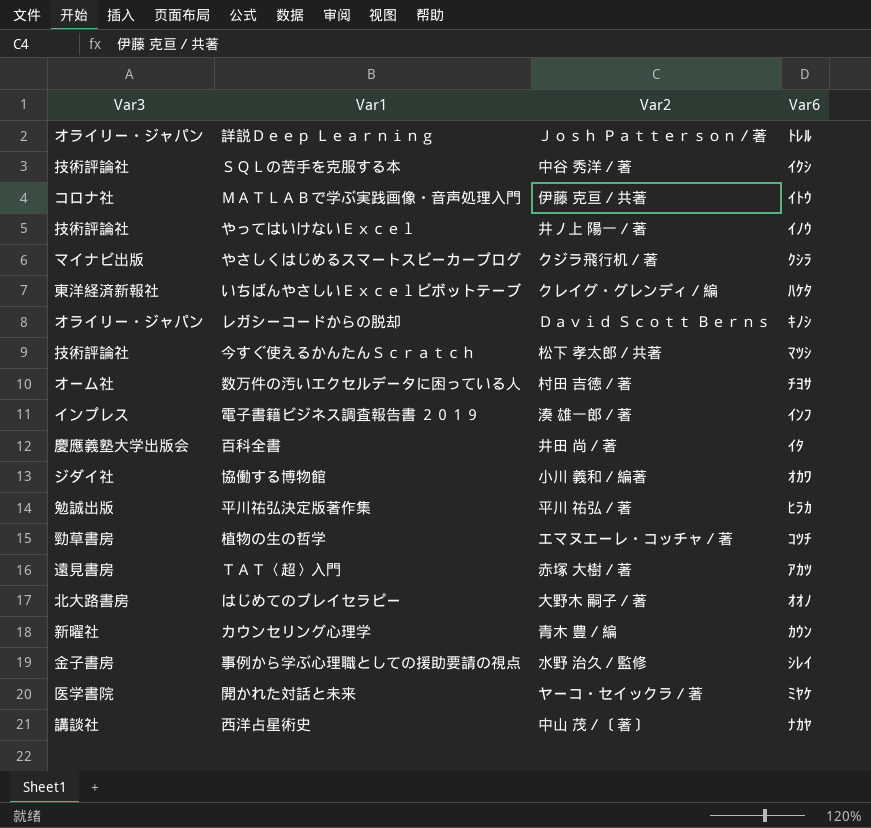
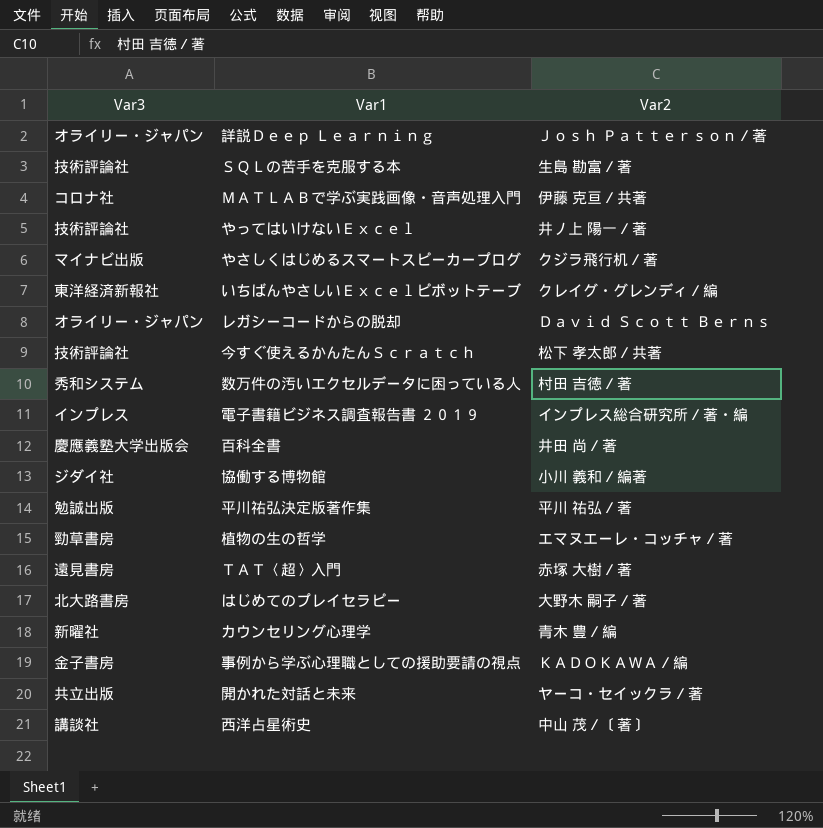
column Var6 | position: 4 -> none
ＳＱＬの苦手を克服する本 | Var2: 中谷 秀洋／著 -> 生島 勘富／著
数万件の汚いエクセルデータに困っている人 | Var3: オーム社 -> 秀和システム
電子書籍ビジネス調査報告書 ２０１９ | Var2: 湊 雄一郎／著 -> インプレス総合研究所／著・編
事例から学ぶ心理職としての援助要請の視点 | Var2: 水野 治久／監修 -> ＫＡＤＯＫＡＷＡ／編
開かれた対話と未来 | Var3: 医学書院 -> 共立出版

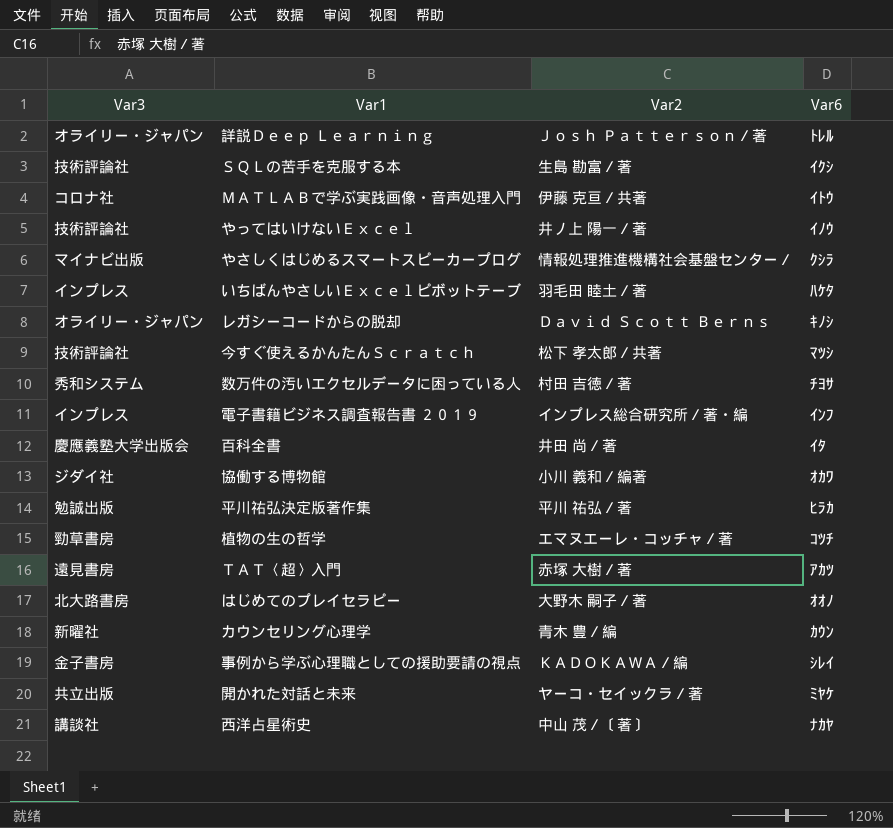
column Var6 | position: none -> 4
やさしくはじめるスマートスピーカープログ | Var2: クジラ飛行机／著 -> 情報処理推進機構社会基盤センター／
いちばんやさしいＥｘｃｅｌピボットテーブ | Var3: 東洋経済新報社 -> インプレス
いちばんやさしいＥｘｃｅｌピボットテーブ | Var2: クレイグ・グレンディ／編 -> 羽毛田 睦土／著

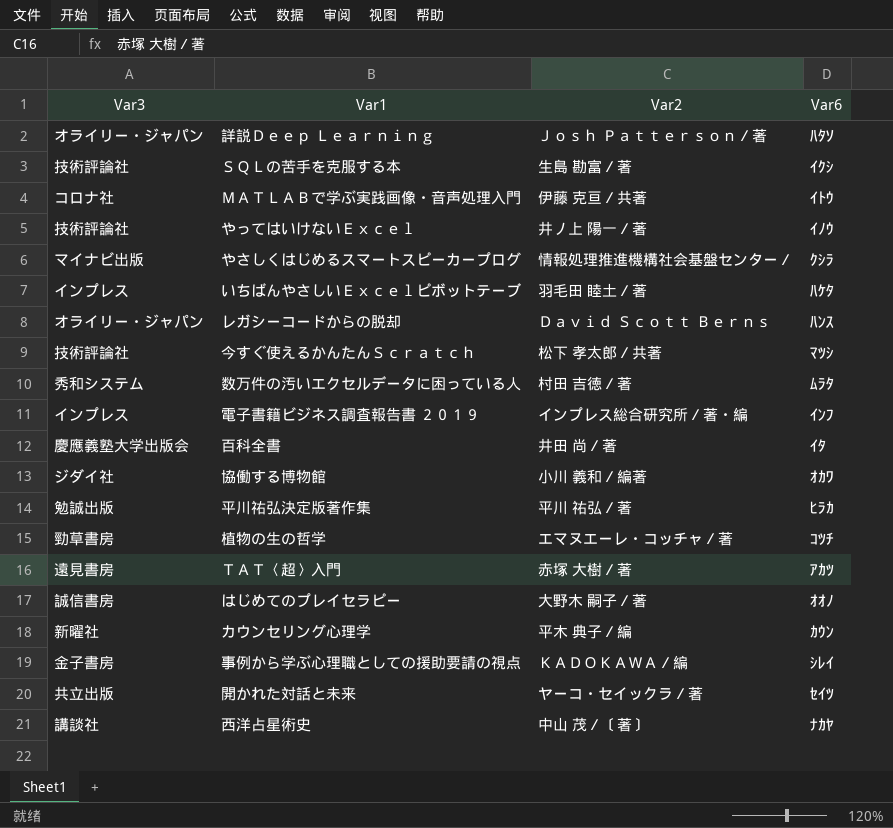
詳説Ｄｅｅｐ Ｌｅａｒｎｉｎｇ | Var6: ﾄﾚﾙ -> ﾊﾀｿ
レガシーコードからの脱却 | Var6: ｷﾉｼ -> ﾊﾝｽ
数万件の汚いエクセルデータに困っている人 | Var6: ﾁﾖｻ -> ﾑﾗﾀ
はじめてのプレイセラピー | Var3: 北大路書房 -> 誠信書房
カウンセリング心理学 | Var2: 青木 豊／編 -> 平木 典子／編
開かれた対話と未来 | Var6: ﾐﾔｹ -> ｾｲﾂ

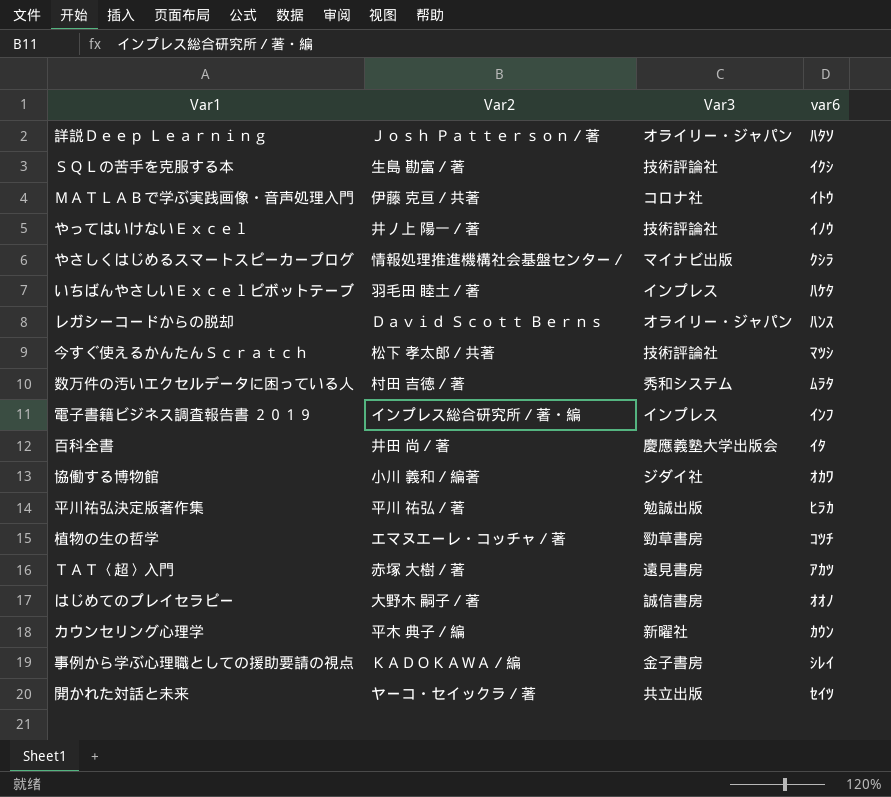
column Var3 | position: 1 -> 3
column name: Var6 -> var6
row 西洋占星術史: 講談社 | 中山 茂／〔著〕 | ﾅｶﾔ -> none

